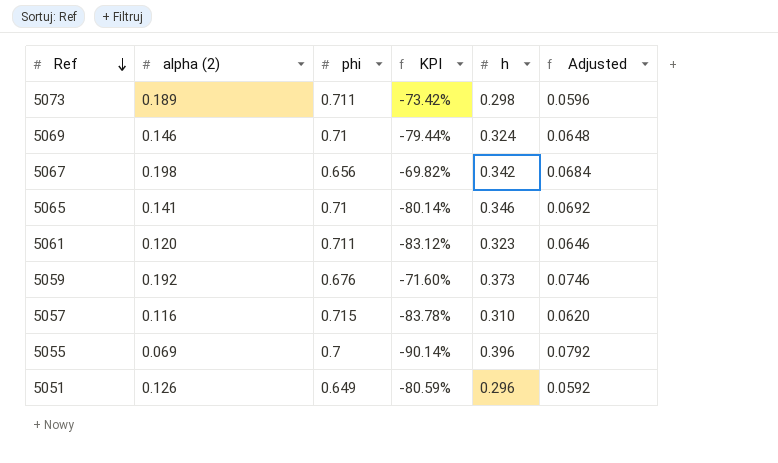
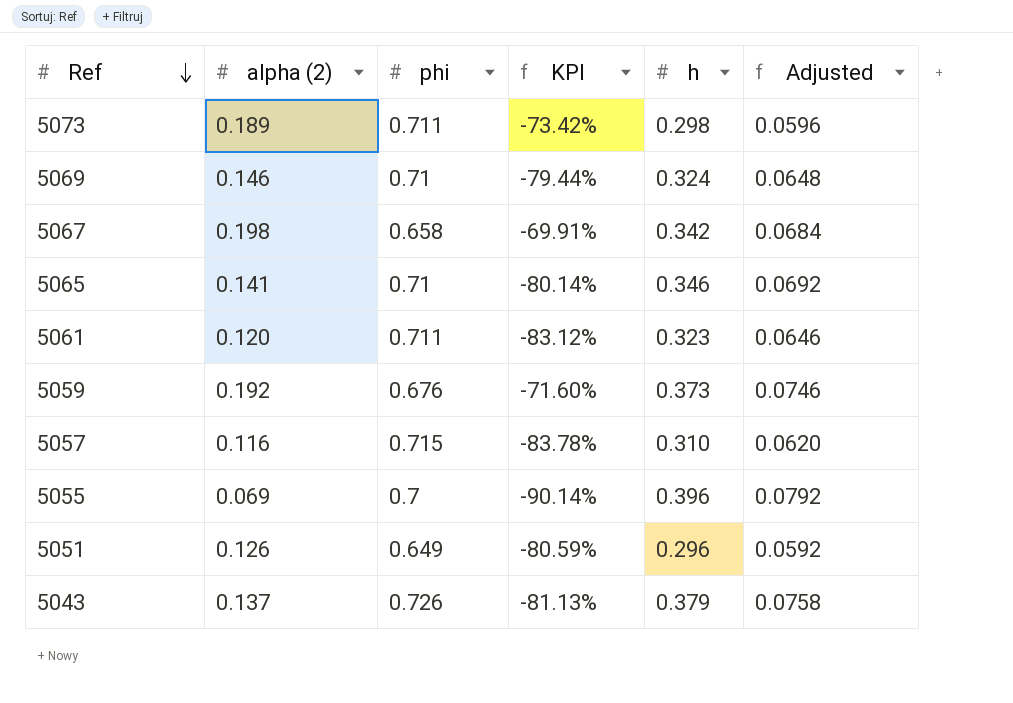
5067 | phi: 0.656 -> 0.658
5067 | KPI: -69.82% -> -69.91%
row 5043: none -> 0.137 | 0.726 | -81.13% | 0.379 | 0.0758

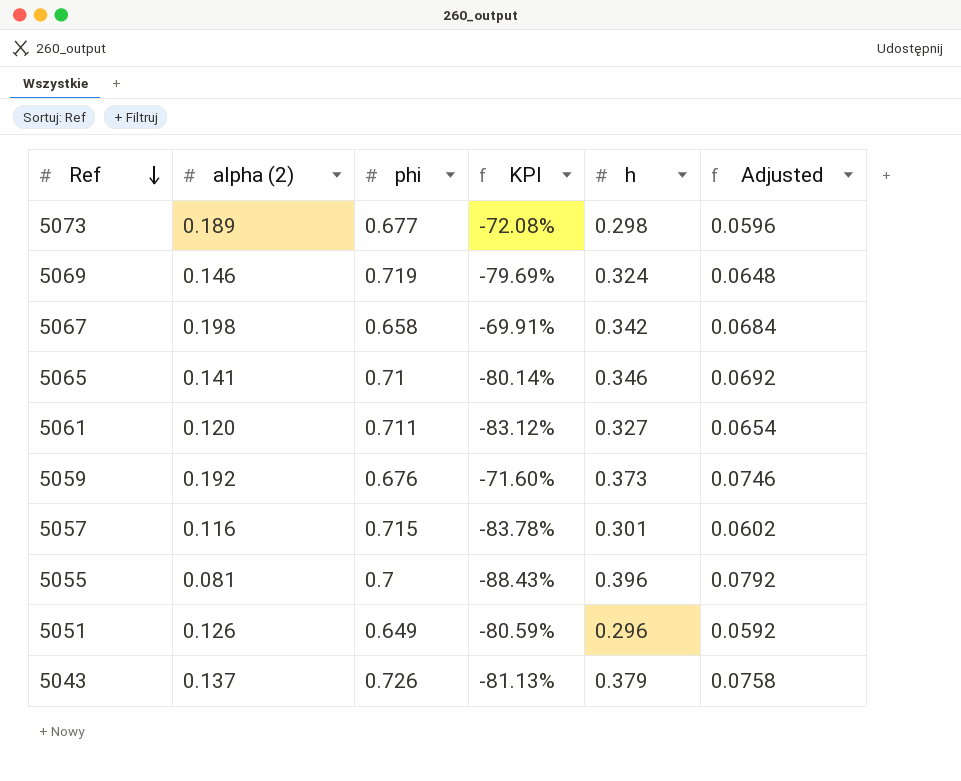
5073 | phi: 0.711 -> 0.677
5073 | KPI: -73.42% -> -72.08%
5069 | phi: 0.71 -> 0.719
5069 | KPI: -79.44% -> -79.69%
5061 | h: 0.323 -> 0.327
5061 | Adjusted: 0.0646 -> 0.0654
5057 | h: 0.310 -> 0.301
5057 | Adjusted: 0.0620 -> 0.0602
5055 | alpha (2): 0.069 -> 0.081
5055 | KPI: -90.14% -> -88.43%

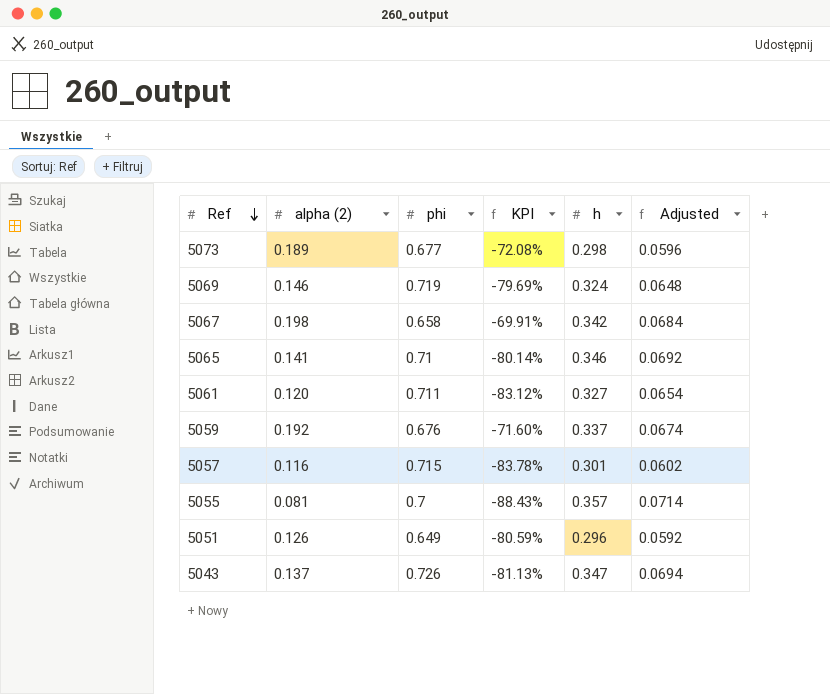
5059 | h: 0.373 -> 0.337
5059 | Adjusted: 0.0746 -> 0.0674
5055 | h: 0.396 -> 0.357
5055 | Adjusted: 0.0792 -> 0.0714
5043 | h: 0.379 -> 0.347
5043 | Adjusted: 0.0758 -> 0.0694

